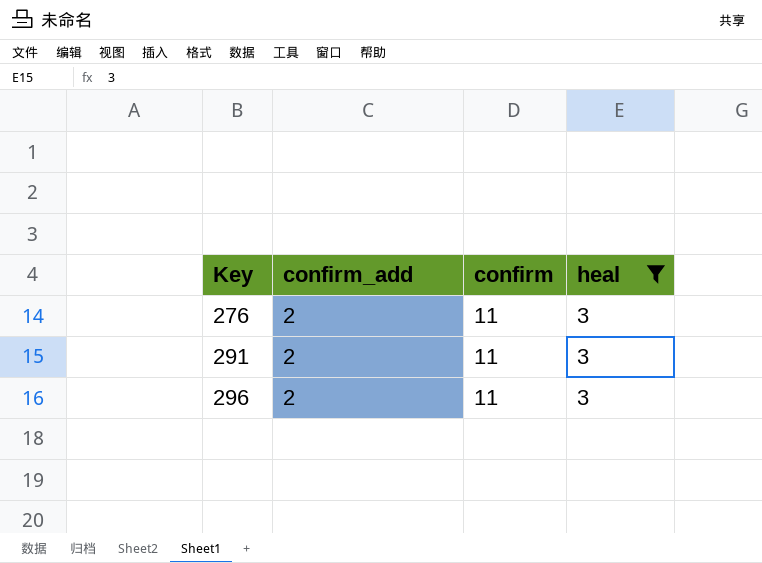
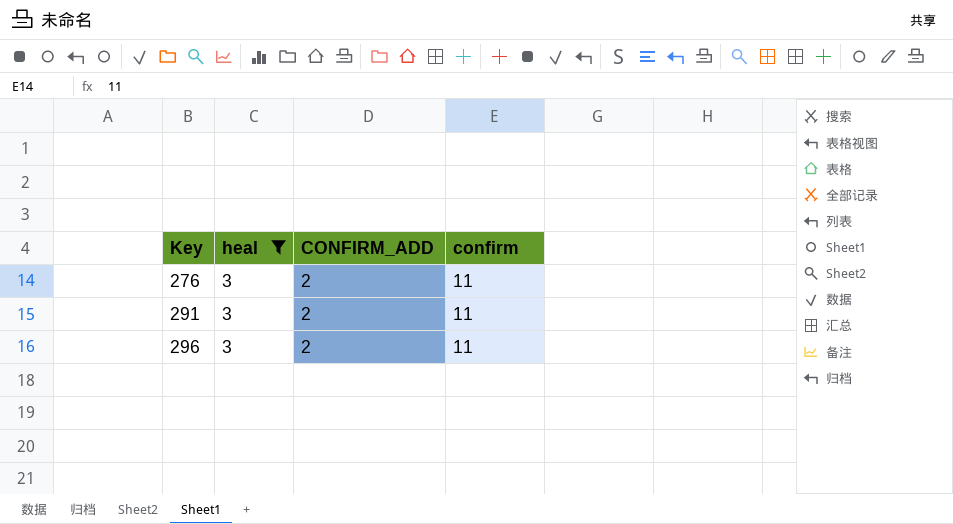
column heal | position: 4 -> 2
column name: confirm_add -> CONFIRM_ADD

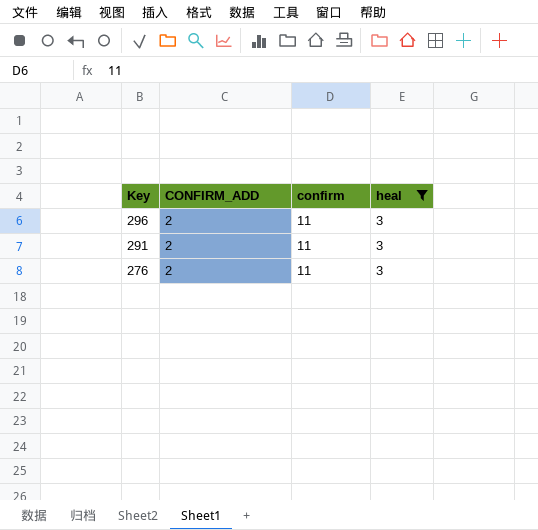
row order: Key ascending -> Key descending
column heal | position: 2 -> 4

